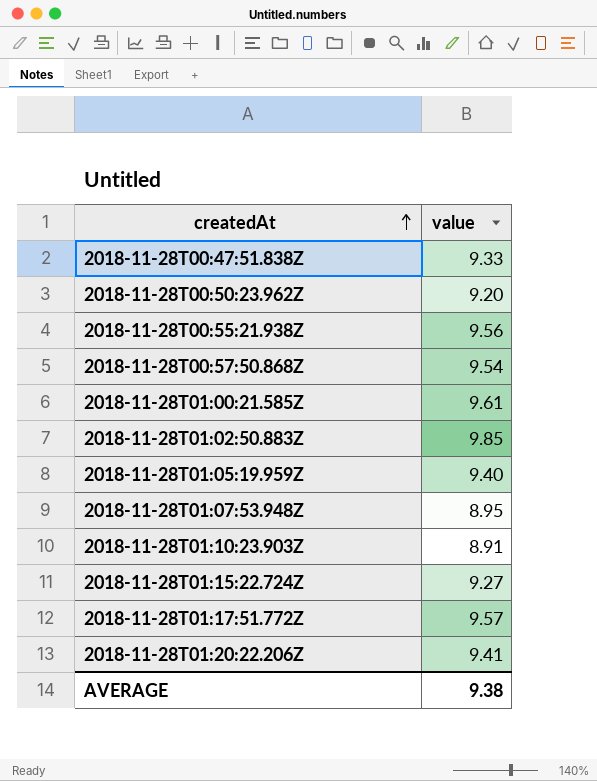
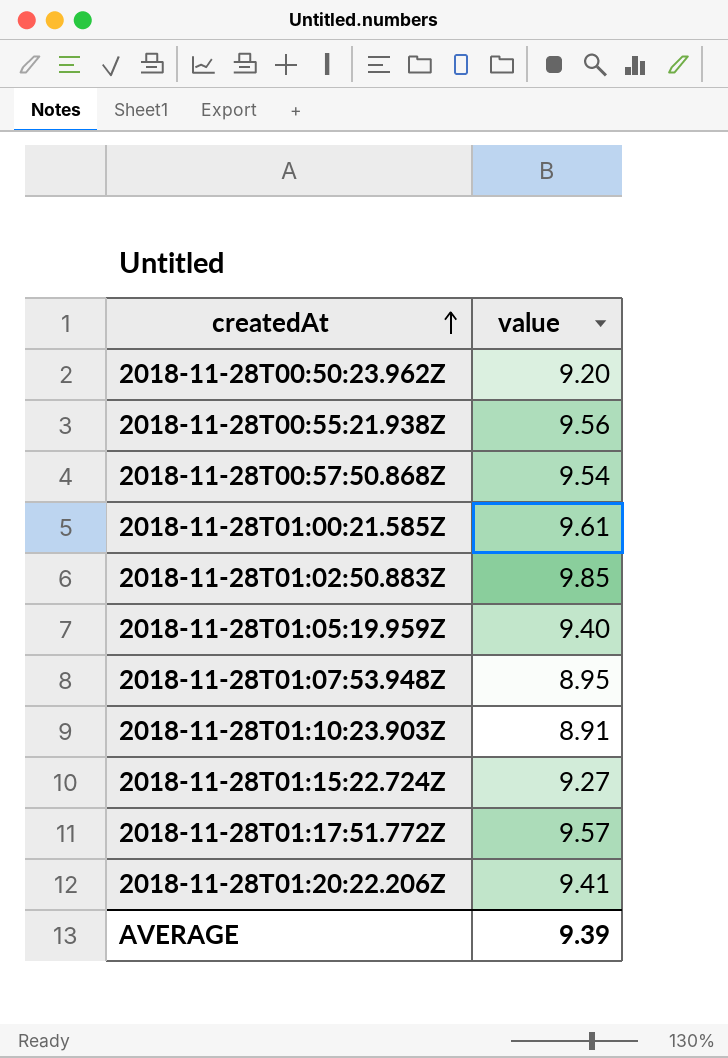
row 2018-11-28T00:47:51.838Z: 9.33 -> none
AVERAGE | value: 9.38 -> 9.39

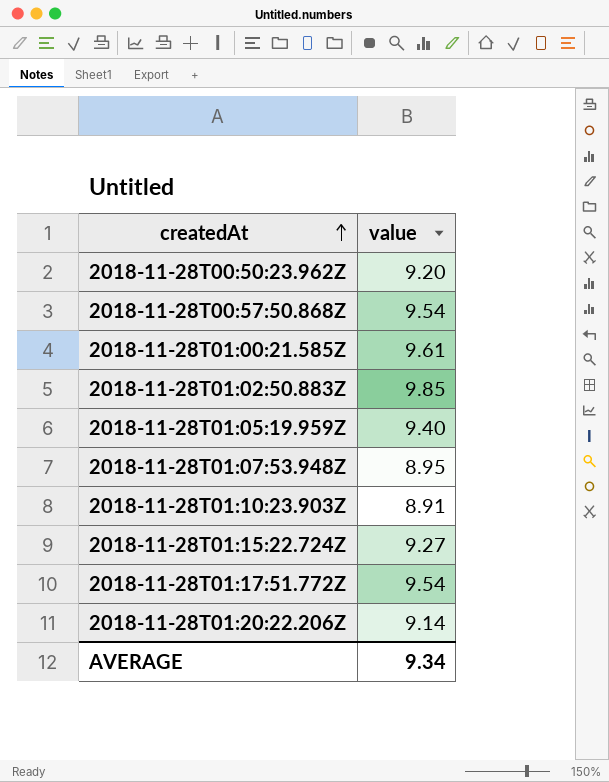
row 2018-11-28T00:55:21.938Z: 9.56 -> none
2018-11-28T01:17:51.772Z | value: 9.57 -> 9.54
2018-11-28T01:20:22.206Z | value: 9.41 -> 9.14
AVERAGE | value: 9.39 -> 9.34

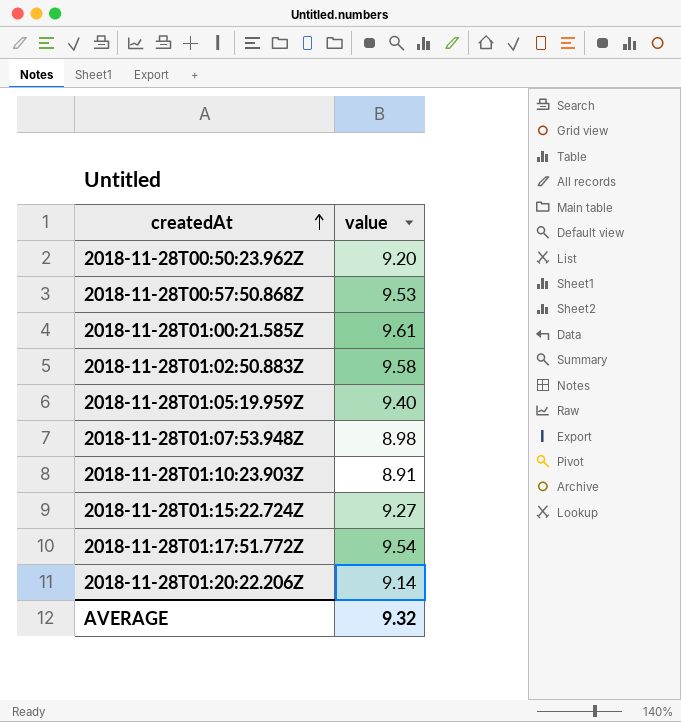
2018-11-28T00:57:50.868Z | value: 9.54 -> 9.53
2018-11-28T01:02:50.883Z | value: 9.85 -> 9.58
2018-11-28T01:07:53.948Z | value: 8.95 -> 8.98
AVERAGE | value: 9.34 -> 9.32

